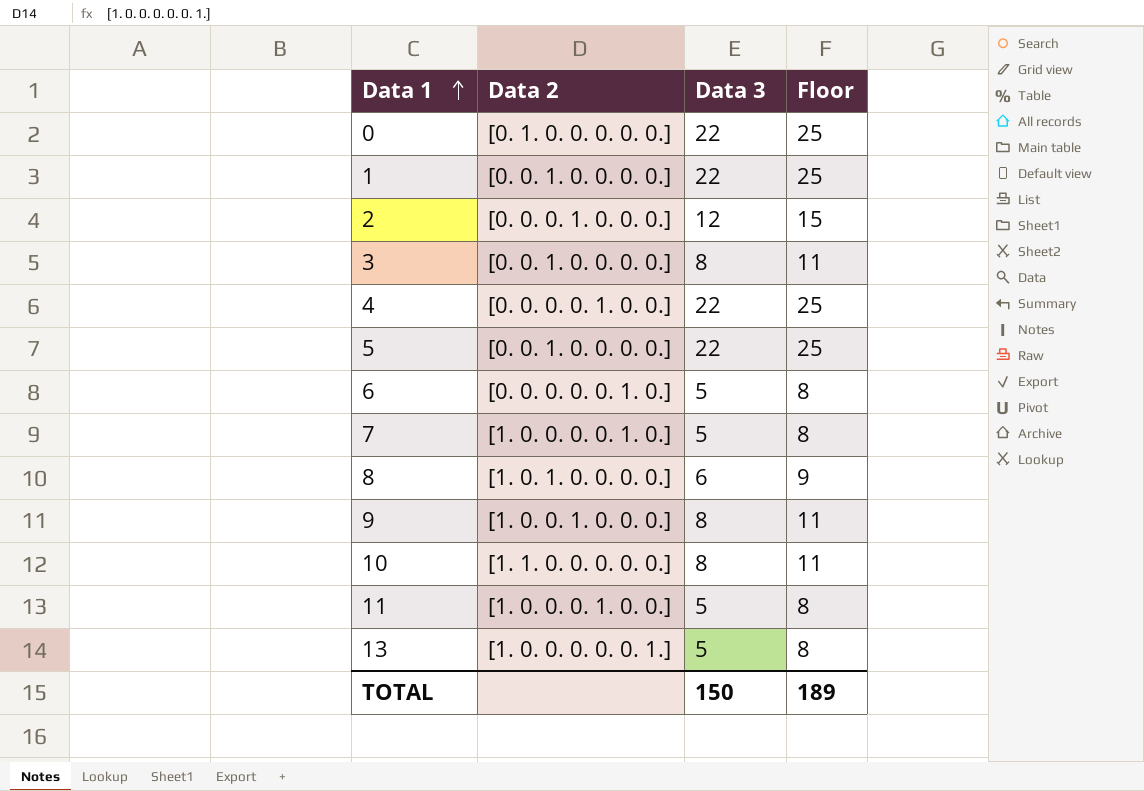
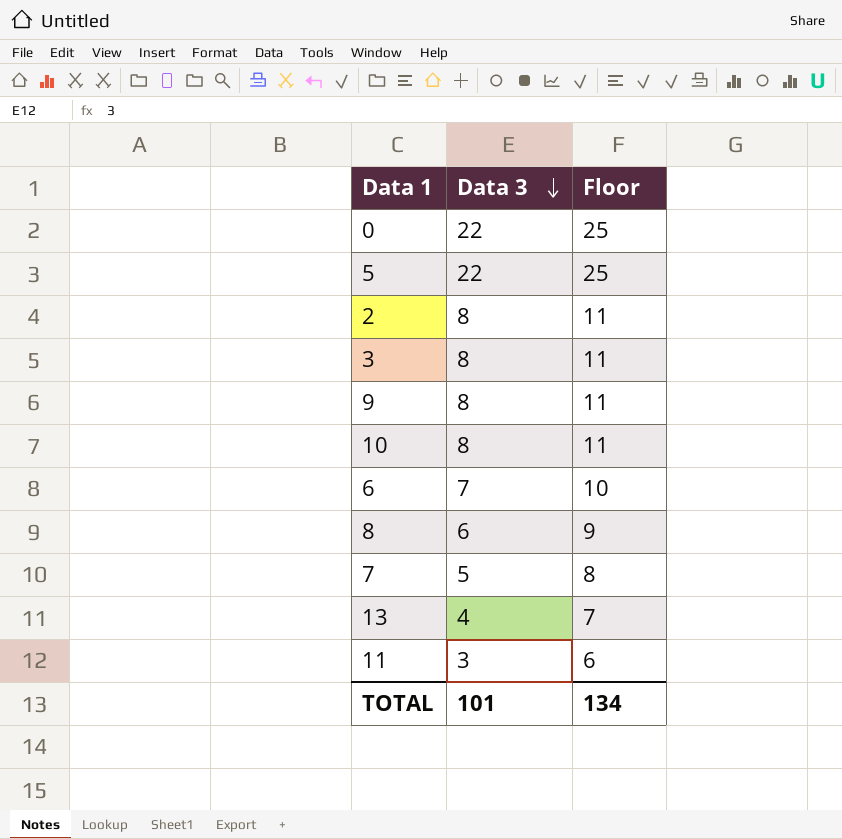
row order: Data 1 ascending -> Data 3 descending
column Data 2 | position: 2 -> none
row 1: [0. 0. 1. 0. 0. 0. 0.] | 22 | 25 -> none
row 4: [0. 0. 0. 0. 1. 0. 0.] | 22 | 25 -> none
2 | Data 3: 12 -> 8
2 | Floor: 15 -> 11
6 | Data 3: 5 -> 7
6 | Floor: 8 -> 10
13 | Data 3: 5 -> 4
13 | Floor: 8 -> 7
11 | Data 3: 5 -> 3
11 | Floor: 8 -> 6
TOTAL | Data 3: 150 -> 101
TOTAL | Floor: 189 -> 134

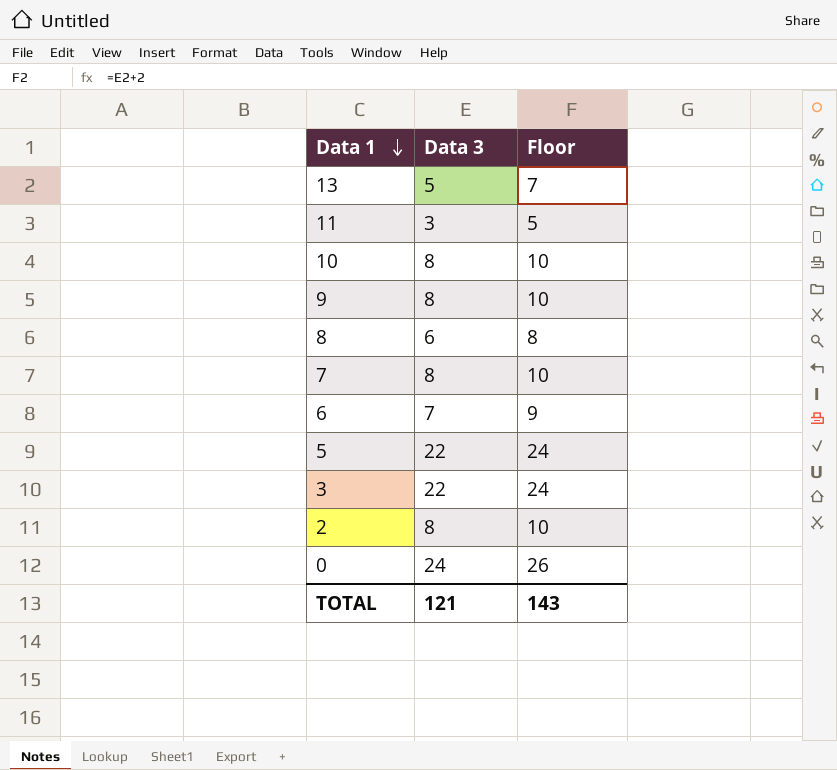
row order: Data 3 descending -> Data 1 descending
column Floor | formula: [Data 3] + 3 -> [Data 3] + 2
13 | Data 3: 4 -> 5
7 | Data 3: 5 -> 8
3 | Data 3: 8 -> 22
0 | Data 3: 22 -> 24
TOTAL | Data 3: 101 -> 121
TOTAL | Floor: 134 -> 143

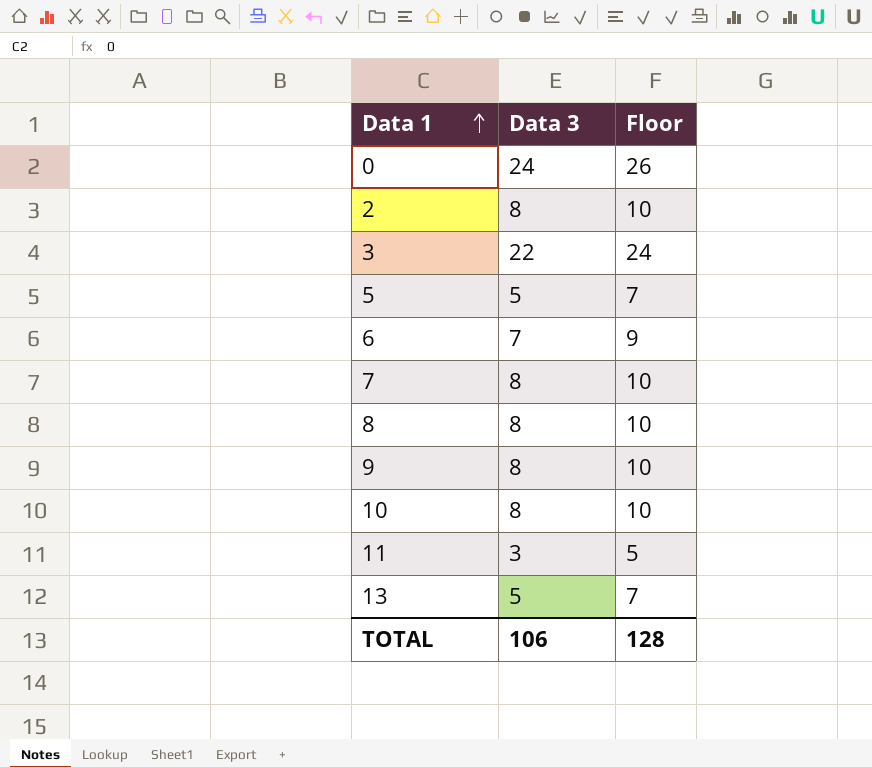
row order: Data 1 descending -> Data 1 ascending
5 | Data 3: 22 -> 5
5 | Floor: 24 -> 7
8 | Data 3: 6 -> 8
8 | Floor: 8 -> 10
TOTAL | Data 3: 121 -> 106
TOTAL | Floor: 143 -> 128

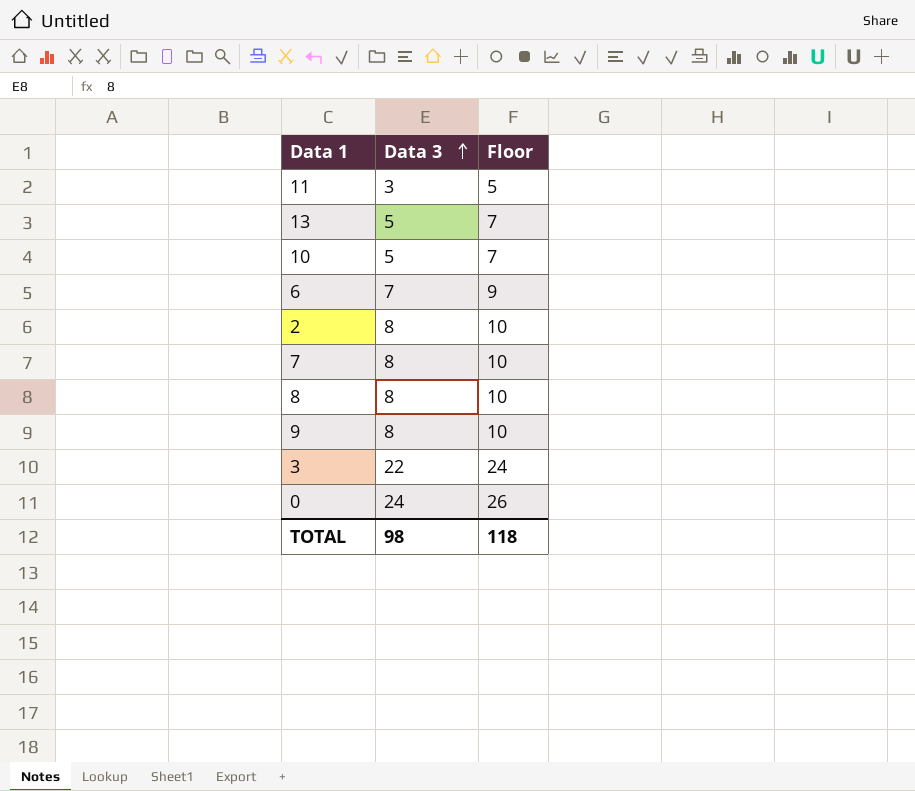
row order: Data 1 ascending -> Data 3 ascending
row 5: 5 | 7 -> none
10 | Data 3: 8 -> 5
10 | Floor: 10 -> 7
TOTAL | Data 3: 106 -> 98
TOTAL | Floor: 128 -> 118

